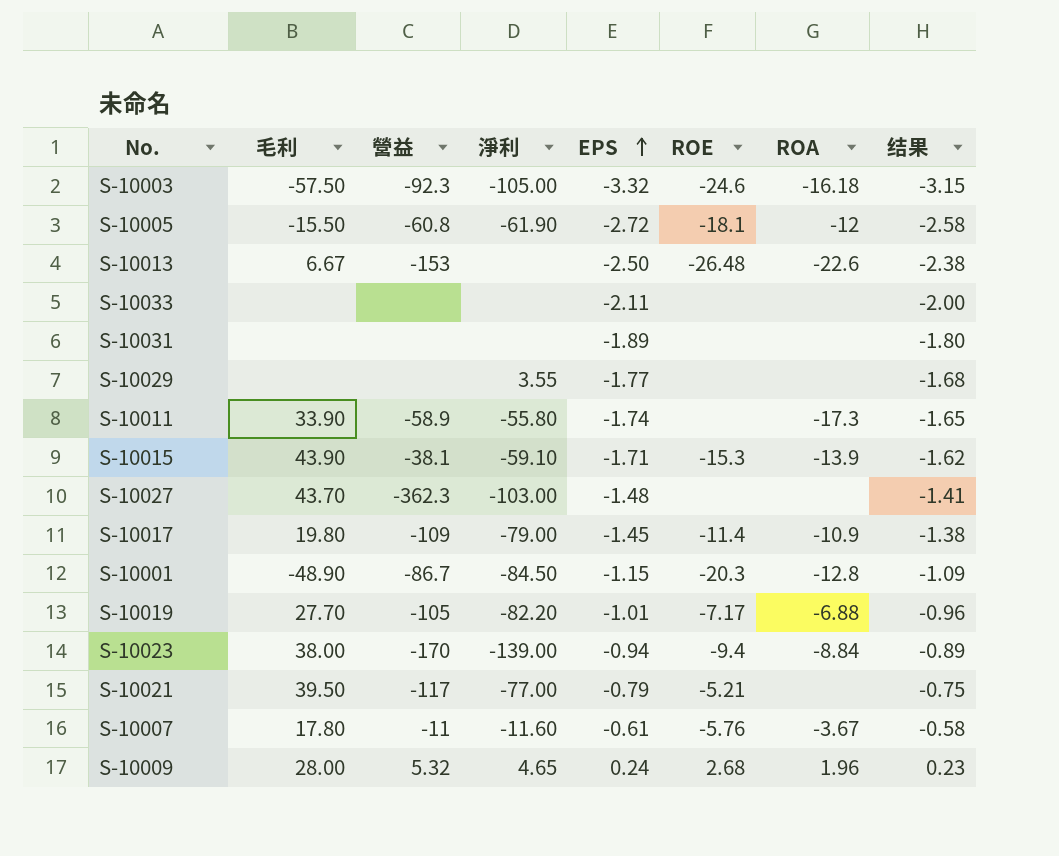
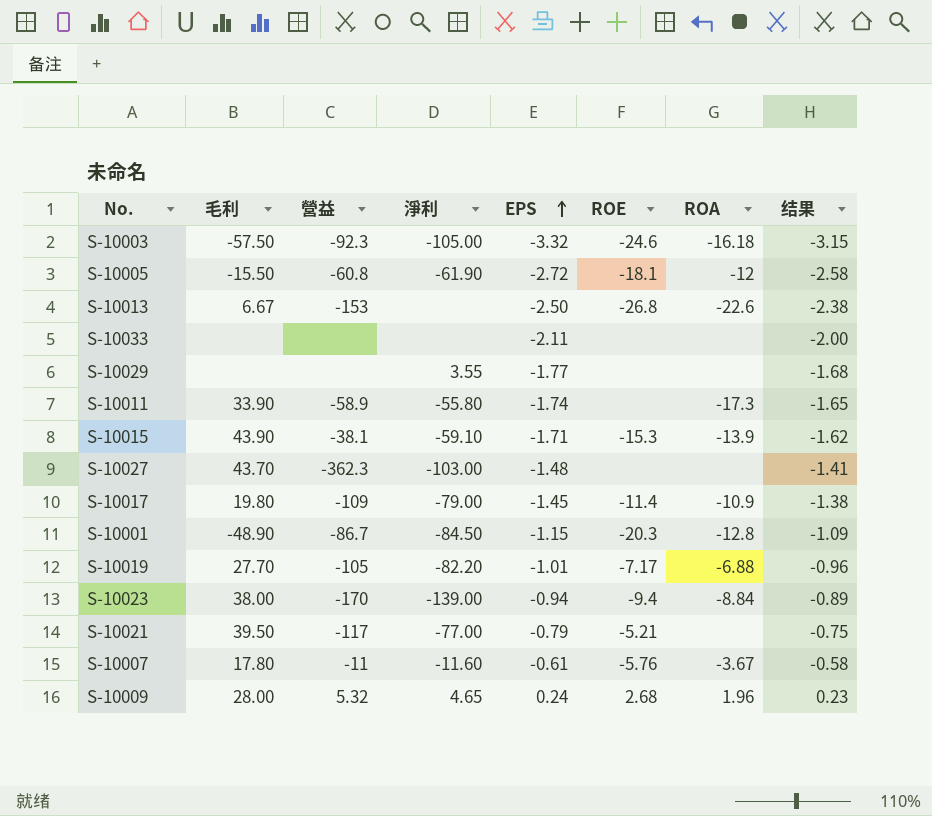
row S-10031: none | none | none | -1.89 | none | none | -1.80 -> none
S-10013 | ROE: -26.48 -> -26.8

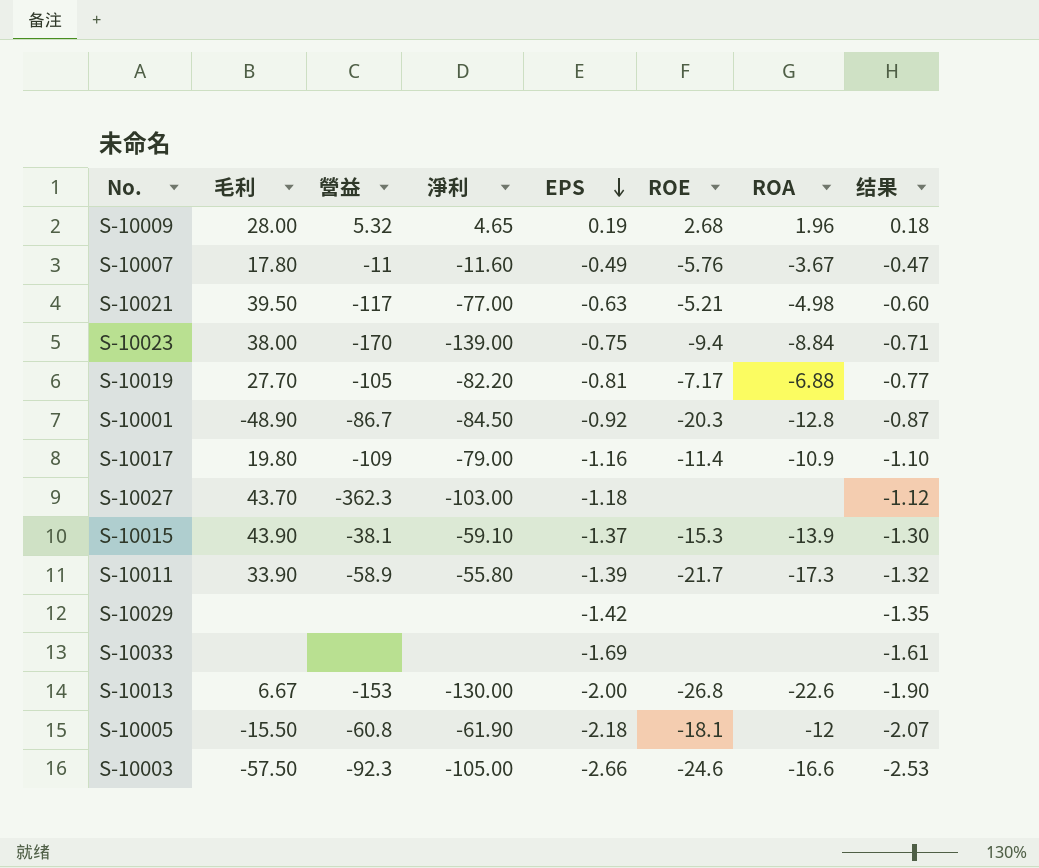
row order: EPS ascending -> EPS descending
S-10009 | EPS: 0.24 -> 0.19
S-10009 | 结果: 0.23 -> 0.18
S-10007 | EPS: -0.61 -> -0.49
S-10007 | 结果: -0.58 -> -0.47
S-10021 | EPS: -0.79 -> -0.63
S-10021 | ROA: none -> -4.98
S-10021 | 结果: -0.75 -> -0.60
S-10023 | EPS: -0.94 -> -0.75
S-10023 | 结果: -0.89 -> -0.71
S-10019 | EPS: -1.01 -> -0.81
S-10019 | 结果: -0.96 -> -0.77
S-10001 | EPS: -1.15 -> -0.92
S-10001 | 结果: -1.09 -> -0.87
S-10017 | EPS: -1.45 -> -1.16
S-10017 | 结果: -1.38 -> -1.10
S-10027 | EPS: -1.48 -> -1.18
S-10027 | 结果: -1.41 -> -1.12
S-10015 | EPS: -1.71 -> -1.37
S-10015 | 结果: -1.62 -> -1.30
S-10011 | EPS: -1.74 -> -1.39
S-10011 | ROE: none -> -21.7
S-10011 | 结果: -1.65 -> -1.32
S-10029 | 淨利: 3.55 -> none
S-10029 | EPS: -1.77 -> -1.42
S-10029 | 结果: -1.68 -> -1.35
S-10033 | EPS: -2.11 -> -1.69
S-10033 | 结果: -2.00 -> -1.61
S-10013 | 淨利: none -> -130.00
S-10013 | EPS: -2.50 -> -2.00
S-10013 | 结果: -2.38 -> -1.90
S-10005 | EPS: -2.72 -> -2.18
S-10005 | 结果: -2.58 -> -2.07
S-10003 | EPS: -3.32 -> -2.66
S-10003 | ROA: -16.18 -> -16.6
S-10003 | 结果: -3.15 -> -2.53

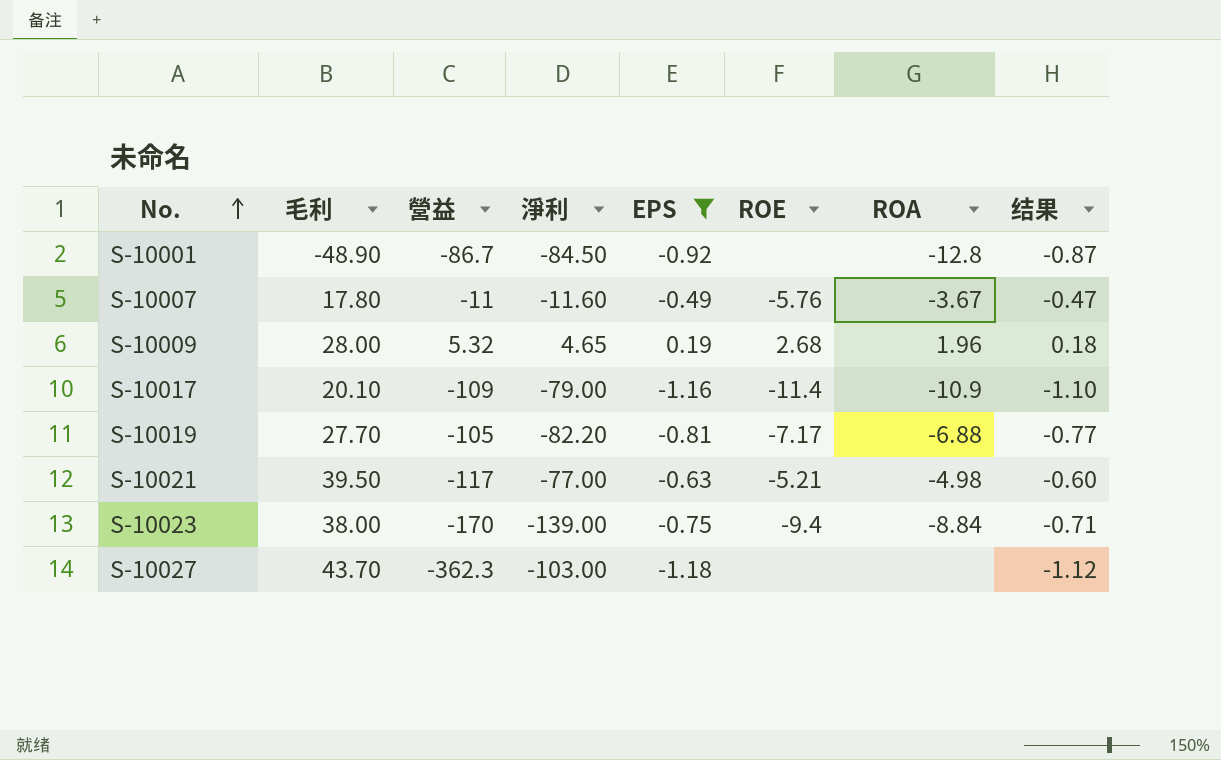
filter: none -> EPS >= -1.18
row order: EPS descending -> No. ascending
S-10001 | ROE: -20.3 -> none
S-10017 | 毛利: 19.80 -> 20.10

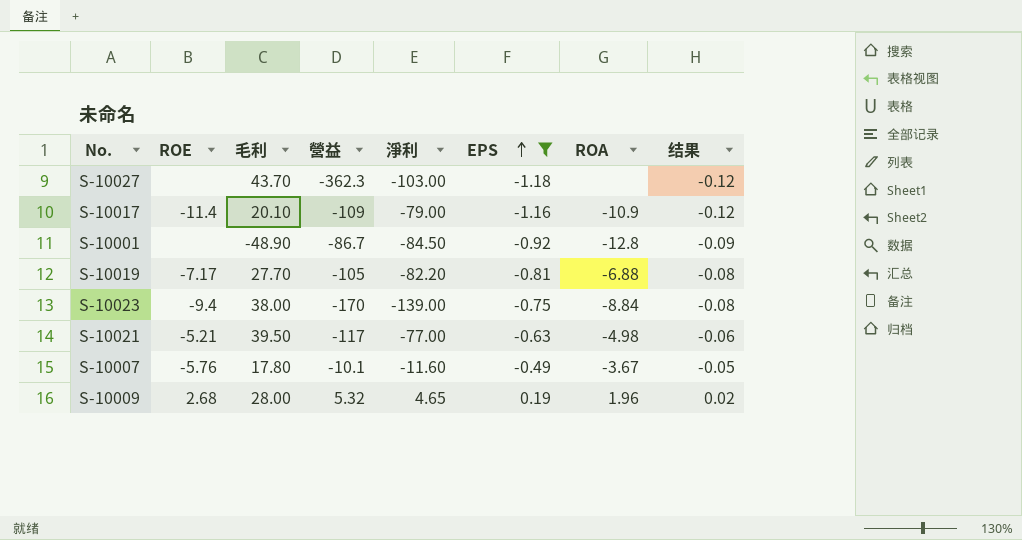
row order: No. ascending -> EPS ascending
column ROE | position: 6 -> 2
column 结果 | formula: [EPS] * 0.95 -> [EPS] * 0.1
S-10007 | 營益: -11 -> -10.1

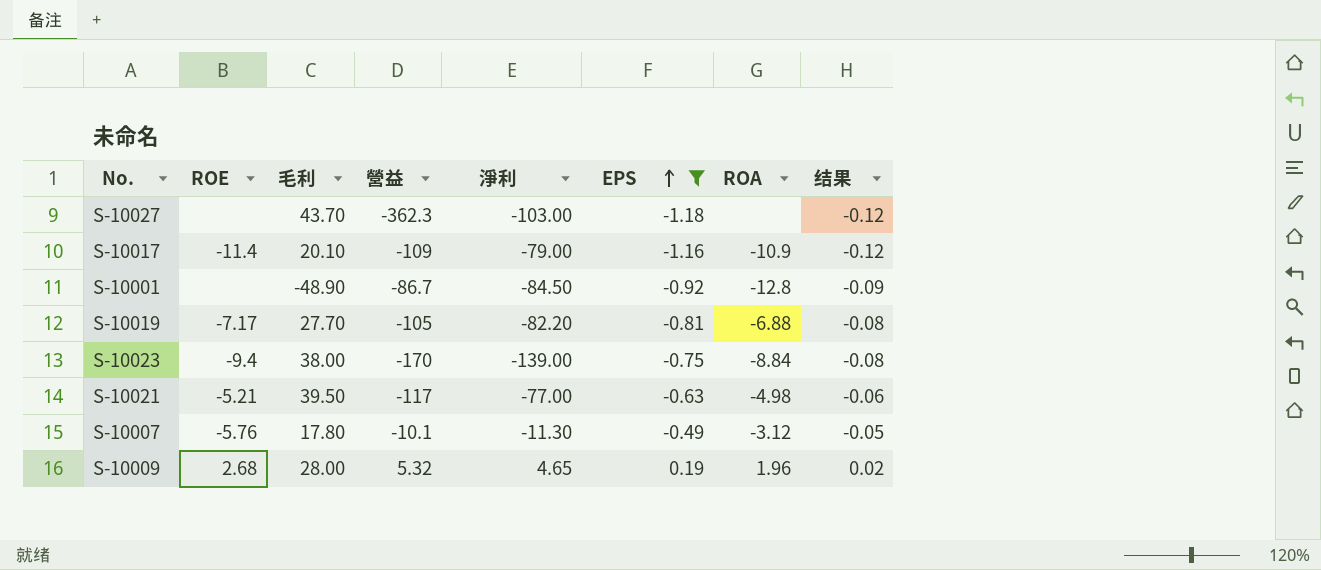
S-10007 | 淨利: -11.60 -> -11.30
S-10007 | ROA: -3.67 -> -3.12

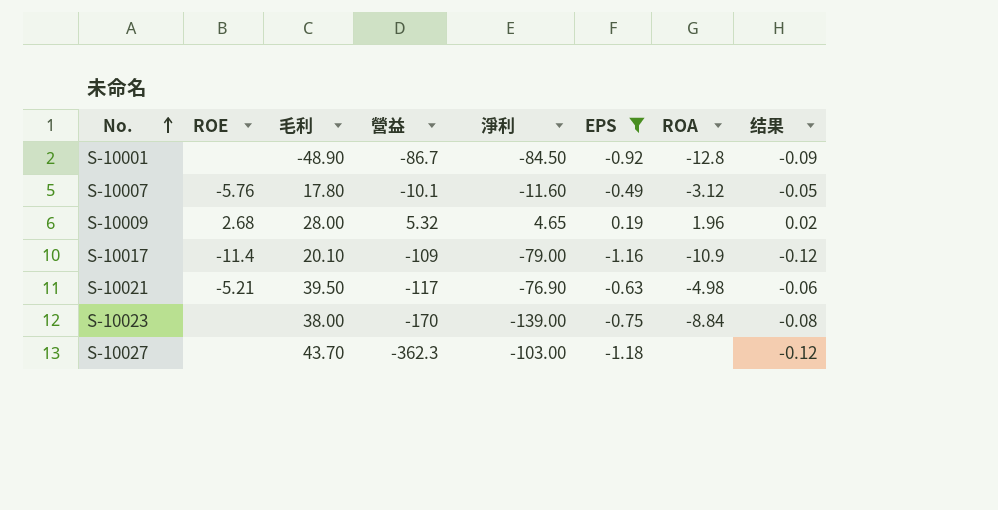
row order: EPS ascending -> No. ascending
row S-10019: -7.17 | 27.70 | -105 | -82.20 | -0.81 | -6.88 | -0.08 -> none
S-10007 | 淨利: -11.30 -> -11.60
S-10021 | 淨利: -77.00 -> -76.90
S-10023 | ROE: -9.4 -> none

